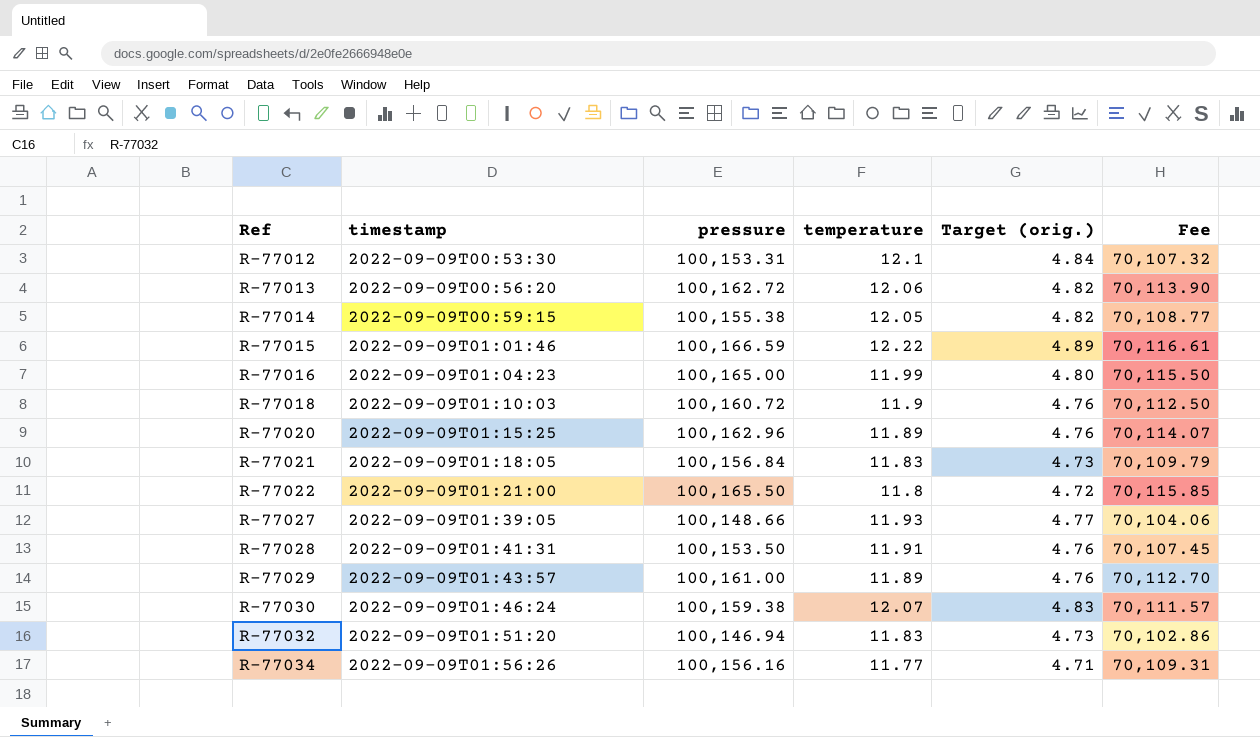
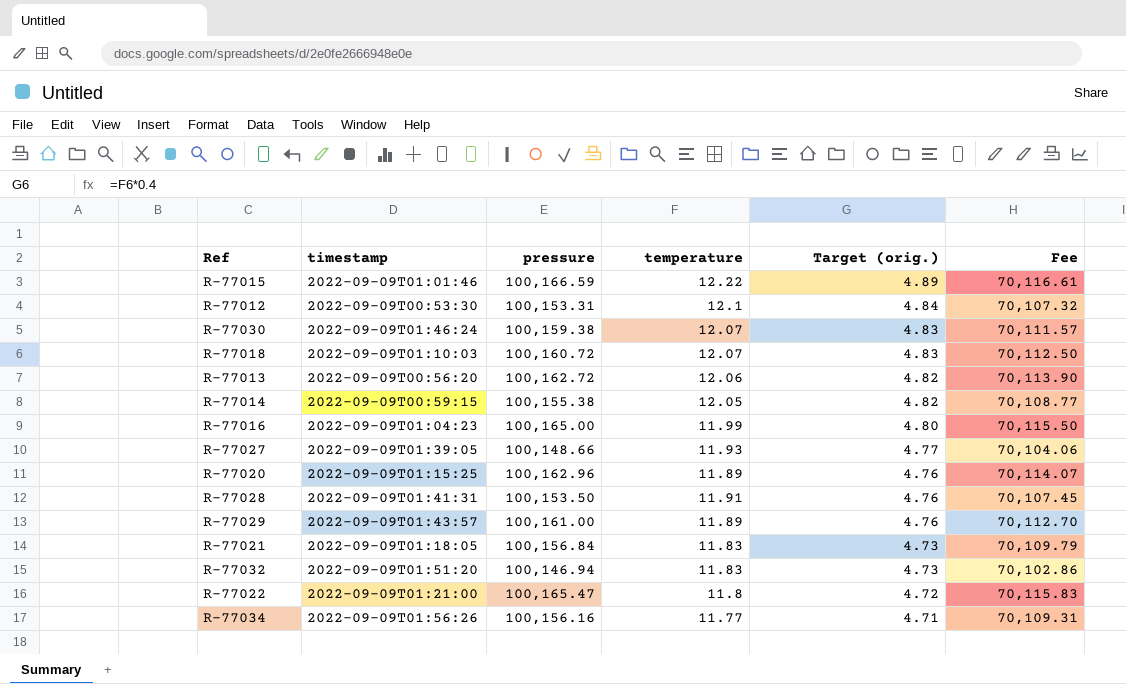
row order: Ref ascending -> Target (orig.) descending
R-77018 | temperature: 11.9 -> 12.07
R-77018 | Target (orig.): 4.76 -> 4.83
R-77022 | pressure: 100,165.50 -> 100,165.47
R-77022 | Fee: 70,115.85 -> 70,115.83

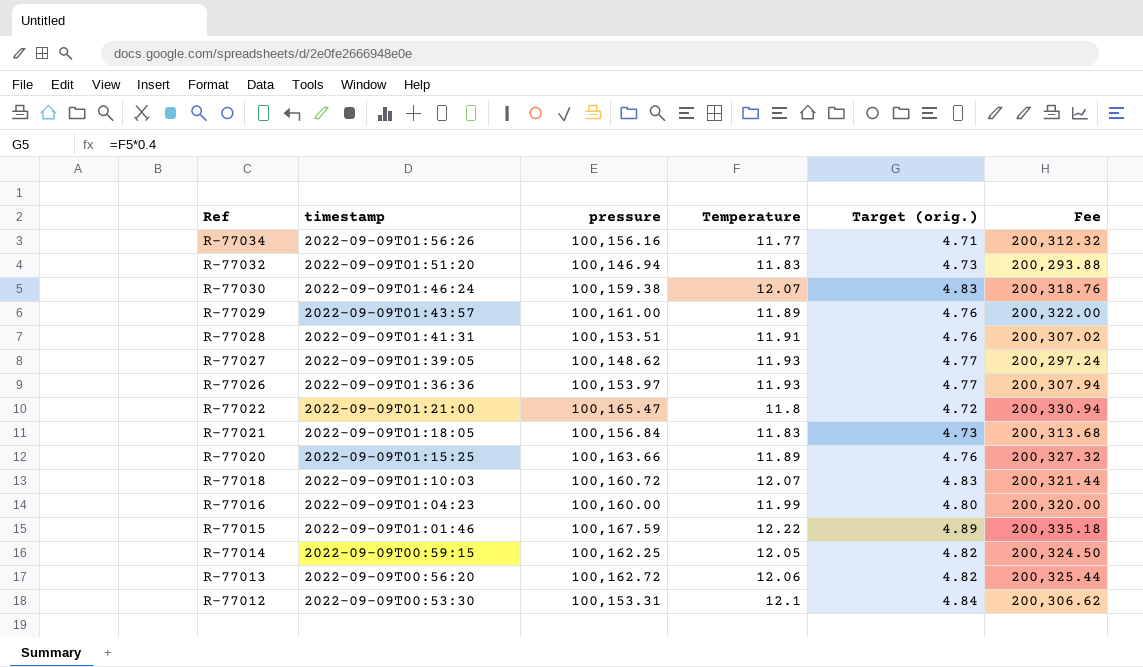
row order: Target (orig.) descending -> Ref descending
column name: temperature -> Temperature
column Fee | formula: [pressure] * 0.7 -> [pressure] * 2
R-77028 | pressure: 100,153.50 -> 100,153.51
R-77027 | pressure: 100,148.66 -> 100,148.62
row R-77026: none -> 2022-09-09T01:36:36 | 100,153.97 | 11.93 | 4.77 | 200,307.94
R-77020 | pressure: 100,162.96 -> 100,163.66
R-77016 | pressure: 100,165.00 -> 100,160.00
R-77015 | pressure: 100,166.59 -> 100,167.59
R-77014 | pressure: 100,155.38 -> 100,162.25

